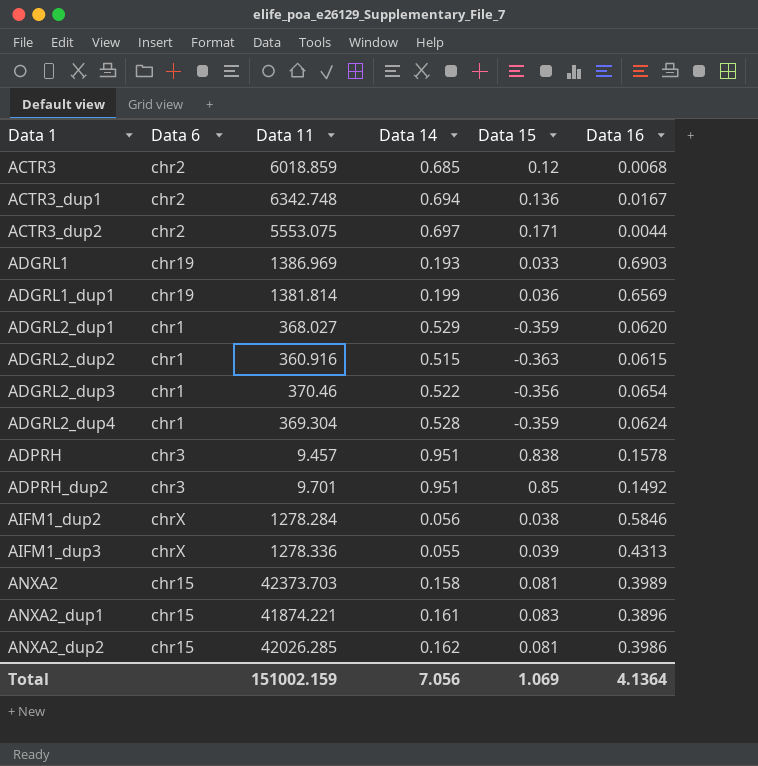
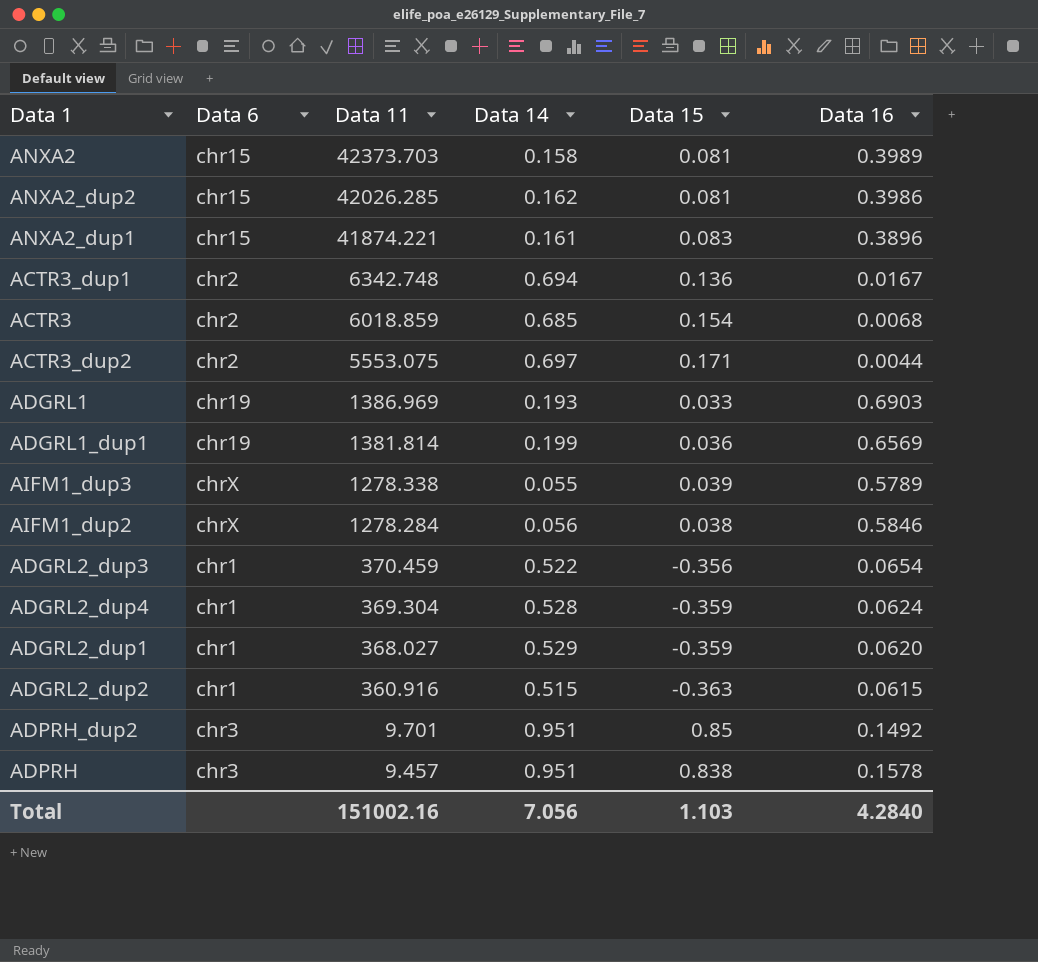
row order: Data 1 ascending -> Data 11 descending
ACTR3 | Data 15: 0.12 -> 0.154
AIFM1_dup3 | Data 11: 1278.336 -> 1278.338
AIFM1_dup3 | Data 16: 0.4313 -> 0.5789
ADGRL2_dup3 | Data 11: 370.46 -> 370.459
Total | Data 11: 151002.159 -> 151002.16
Total | Data 15: 1.069 -> 1.103
Total | Data 16: 4.1364 -> 4.2840

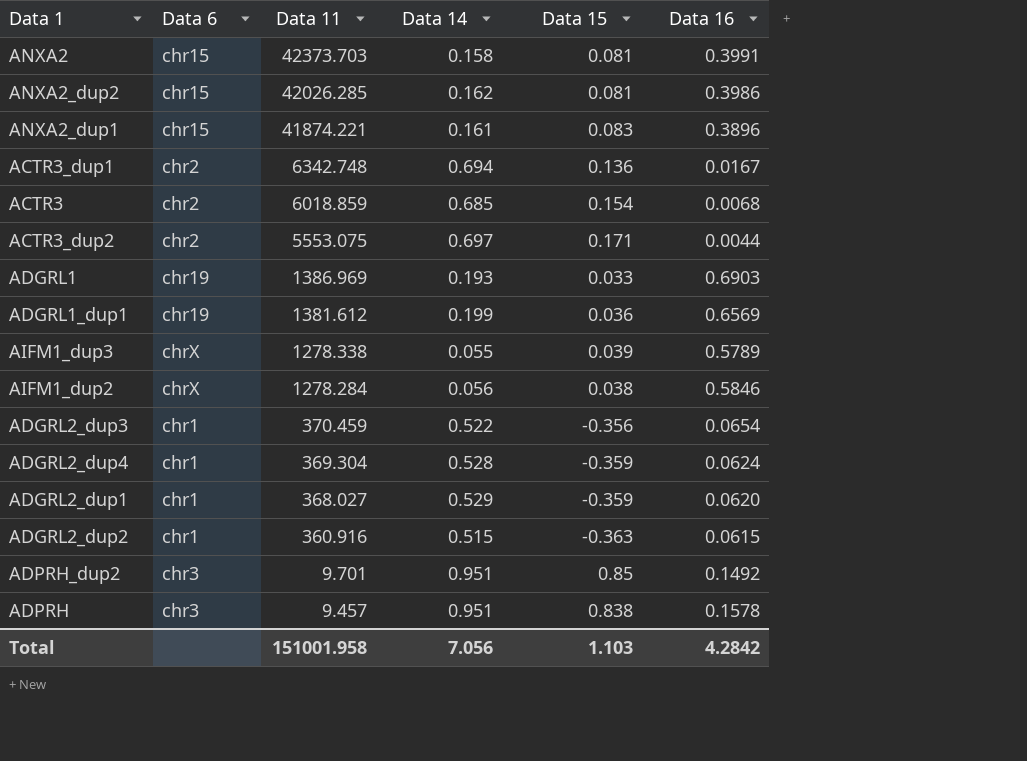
ANXA2 | Data 16: 0.3989 -> 0.3991
ADGRL1_dup1 | Data 11: 1381.814 -> 1381.612
Total | Data 11: 151002.16 -> 151001.958
Total | Data 16: 4.2840 -> 4.2842

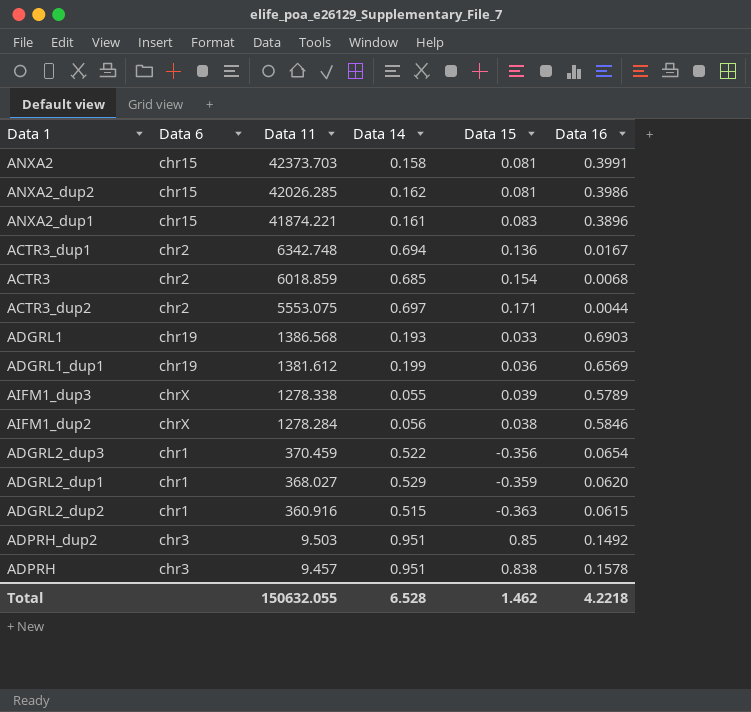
row ADGRL2_dup4: chr1 | 369.304 | 0.528 | -0.359 | 0.0624 -> none
ADGRL1 | Data 11: 1386.969 -> 1386.568
ADPRH_dup2 | Data 11: 9.701 -> 9.503
Total | Data 11: 151001.958 -> 150632.055
Total | Data 14: 7.056 -> 6.528
Total | Data 15: 1.103 -> 1.462
Total | Data 16: 4.2842 -> 4.2218

